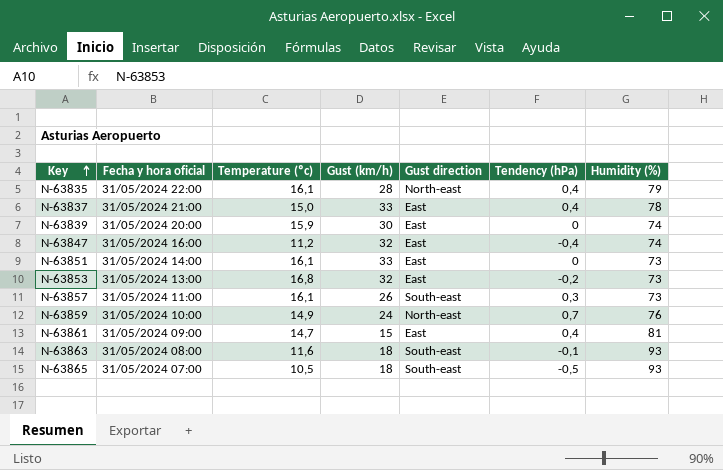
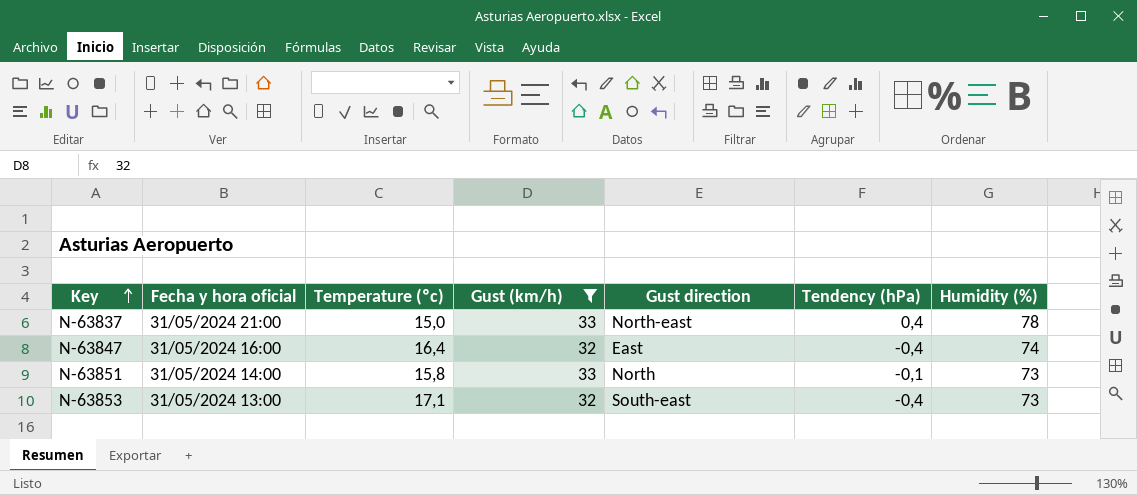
filter: none -> Gust (km/h) >= 32
N-63837 | Gust direction: East -> North-east
N-63847 | Temperature (ºc): 11,2 -> 16,4
N-63851 | Temperature (ºc): 16,1 -> 15,8
N-63851 | Gust direction: East -> North
N-63851 | Tendency (hPa): 0 -> -0,1
N-63853 | Temperature (ºc): 16,8 -> 17,1
N-63853 | Gust direction: East -> South-east
N-63853 | Tendency (hPa): -0,2 -> -0,4

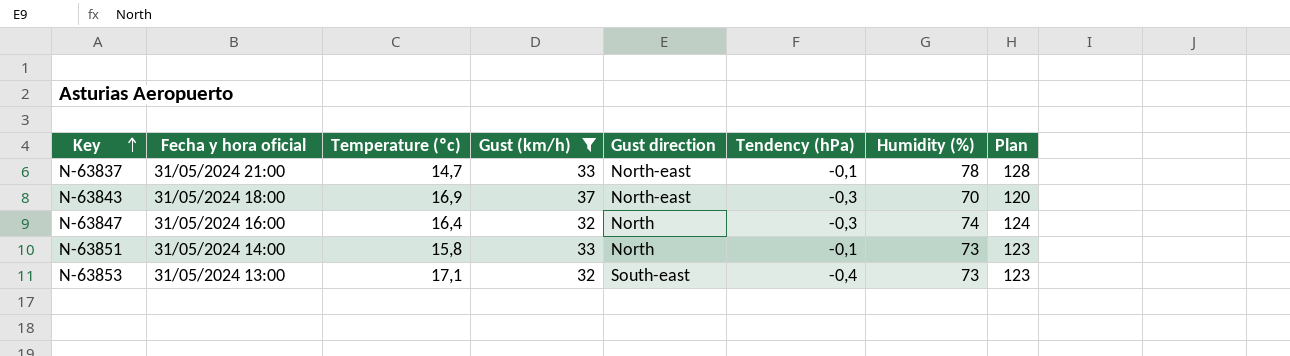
column Plan | formula: none -> [Humidity (%)] + 50
N-63837 | Temperature (ºc): 15,0 -> 14,7
N-63837 | Tendency (hPa): 0,4 -> -0,1
row N-63843: none -> 31/05/2024 18:00 | 16,9 | 37 | North-east | -0,3 | 70 | 120
N-63847 | Gust direction: East -> North
N-63847 | Tendency (hPa): -0,4 -> -0,3

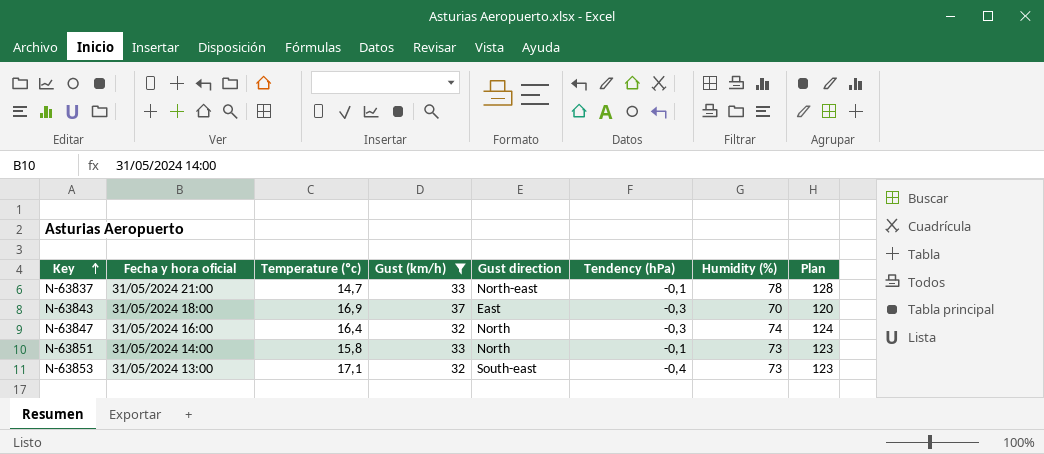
N-63843 | Gust direction: North-east -> East

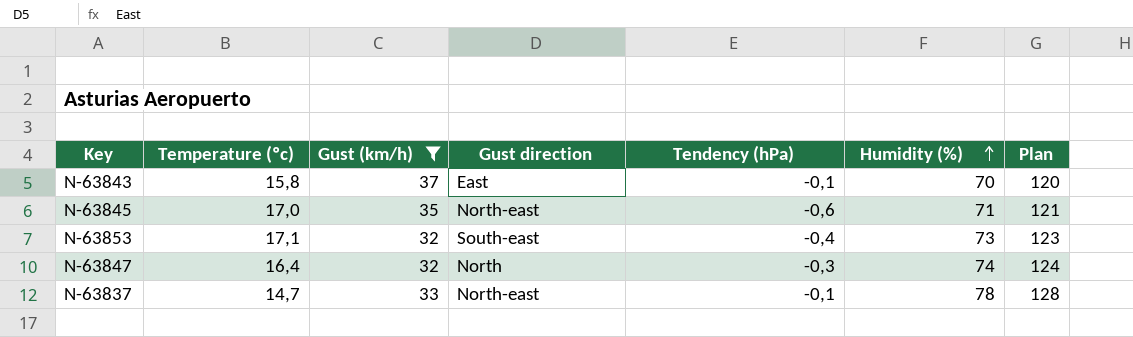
row order: Key ascending -> Humidity (%) ascending
column Fecha y hora oficial | position: 2 -> none
row N-63851: 31/05/2024 14:00 | 15,8 | 33 | North | -0,1 | 73 | 123 -> none
N-63843 | Temperature (ºc): 16,9 -> 15,8
N-63843 | Tendency (hPa): -0,3 -> -0,1
row N-63845: none -> 17,0 | 35 | North-east | -0,6 | 71 | 121

